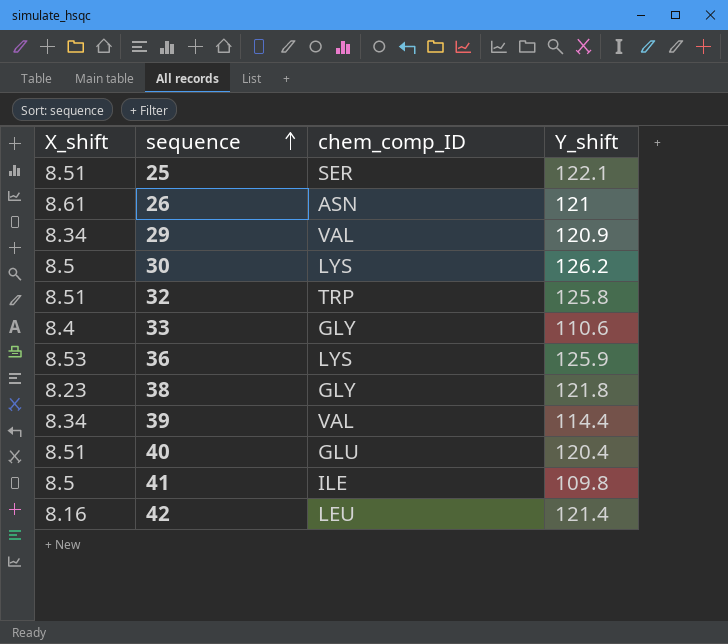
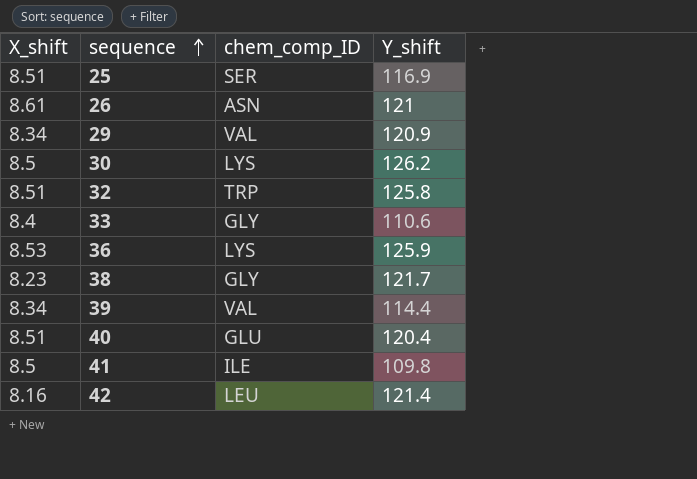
25 | Y_shift: 122.1 -> 116.9
38 | Y_shift: 121.8 -> 121.7

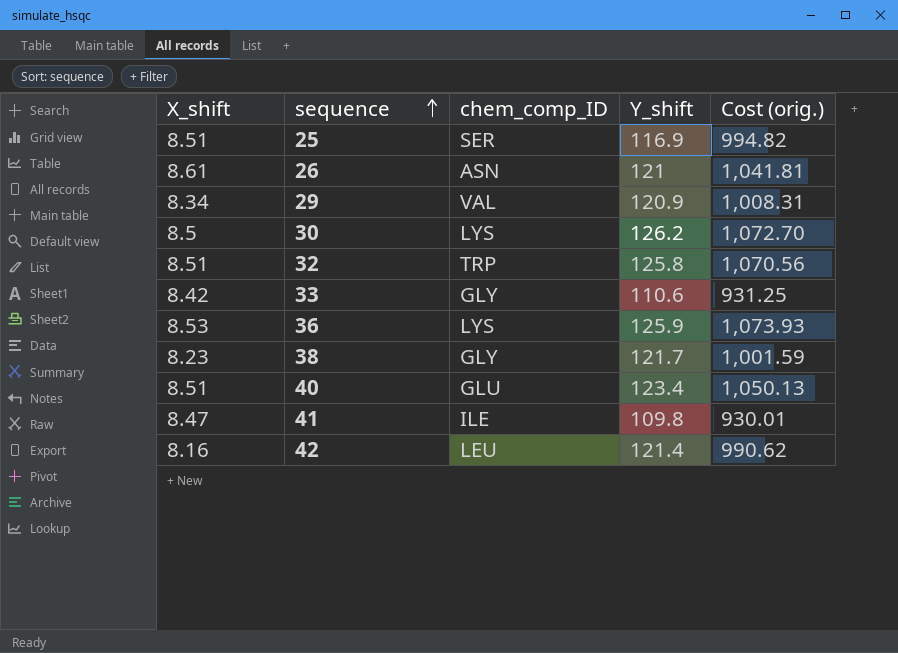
column Cost (orig.) | formula: none -> [X_shift] * [Y_shift]
row 39: 8.34 | VAL | 114.4 -> none
33 | X_shift: 8.4 -> 8.42
40 | Y_shift: 120.4 -> 123.4
41 | X_shift: 8.5 -> 8.47

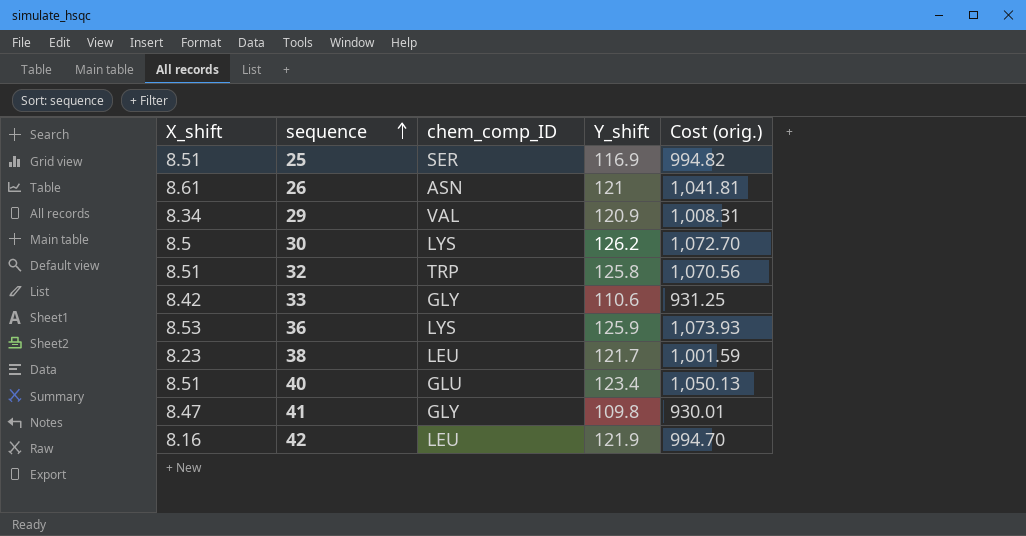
38 | chem_comp_ID: GLY -> LEU
41 | chem_comp_ID: ILE -> GLY
42 | Y_shift: 121.4 -> 121.9
42 | Cost (orig.): 990.62 -> 994.70

